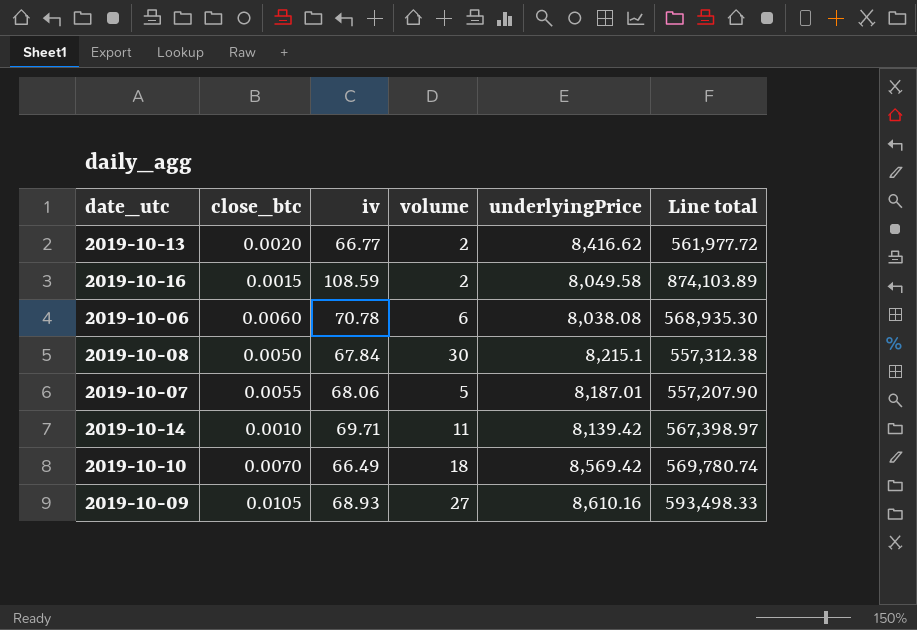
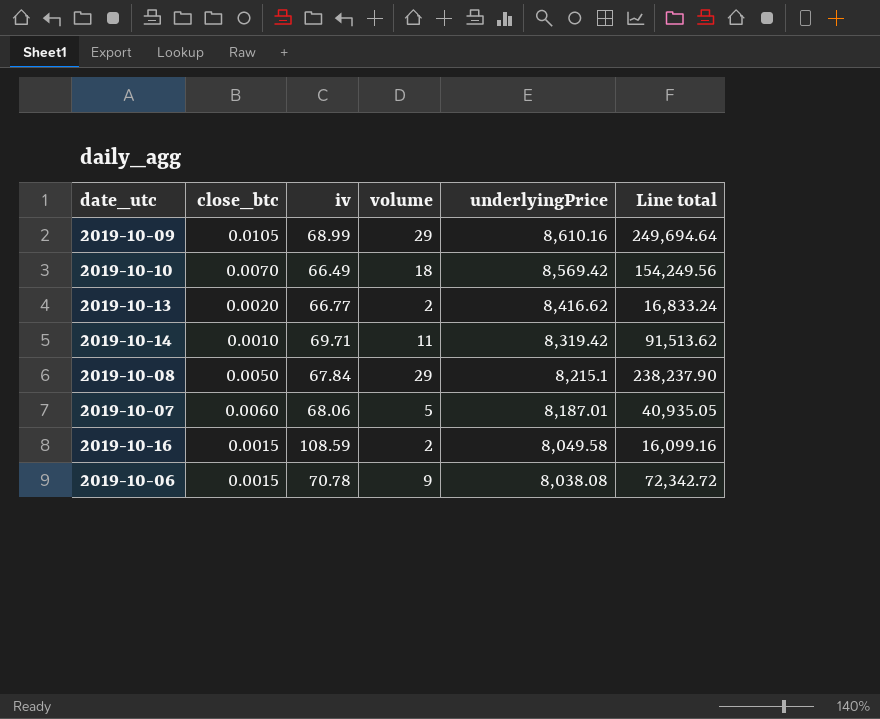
row order: none -> underlyingPrice descending
column Line total | formula: [iv] * [underlyingPrice] -> [volume] * [underlyingPrice]
2019-10-09 | iv: 68.93 -> 68.99
2019-10-09 | volume: 27 -> 29
2019-10-14 | underlyingPrice: 8,139.42 -> 8,319.42
2019-10-08 | volume: 30 -> 29
2019-10-07 | close_btc: 0.0055 -> 0.0060
2019-10-06 | close_btc: 0.0060 -> 0.0015
2019-10-06 | volume: 6 -> 9

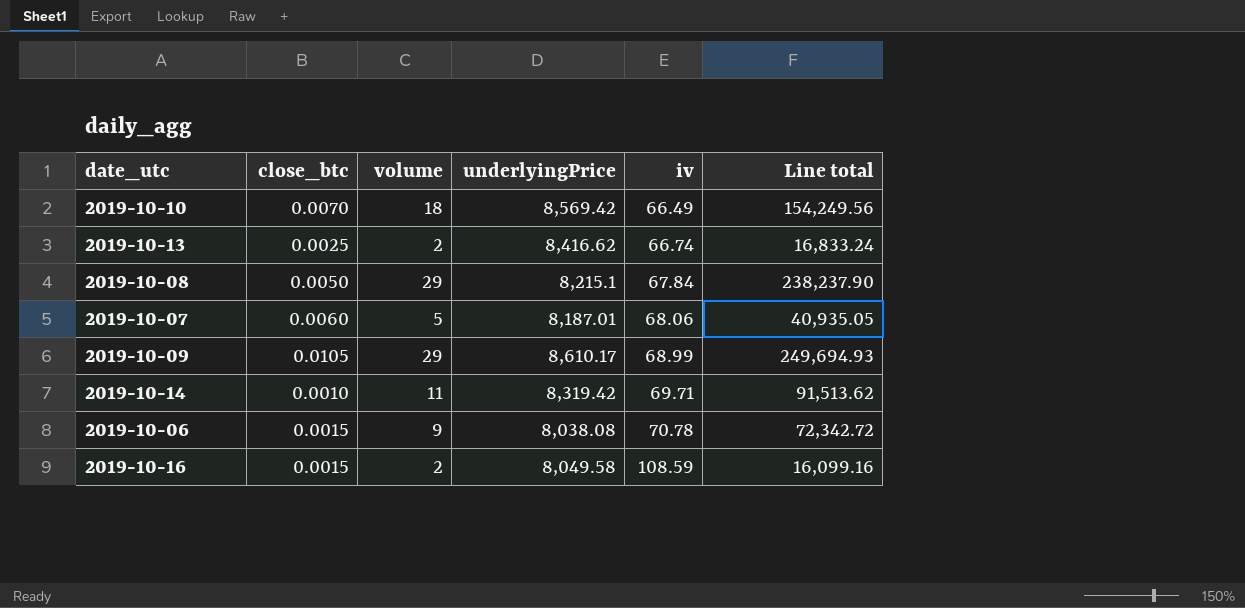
row order: underlyingPrice descending -> iv ascending
column iv | position: 3 -> 5
2019-10-13 | close_btc: 0.0020 -> 0.0025
2019-10-13 | iv: 66.77 -> 66.74
2019-10-09 | underlyingPrice: 8,610.16 -> 8,610.17
2019-10-09 | Line total: 249,694.64 -> 249,694.93

